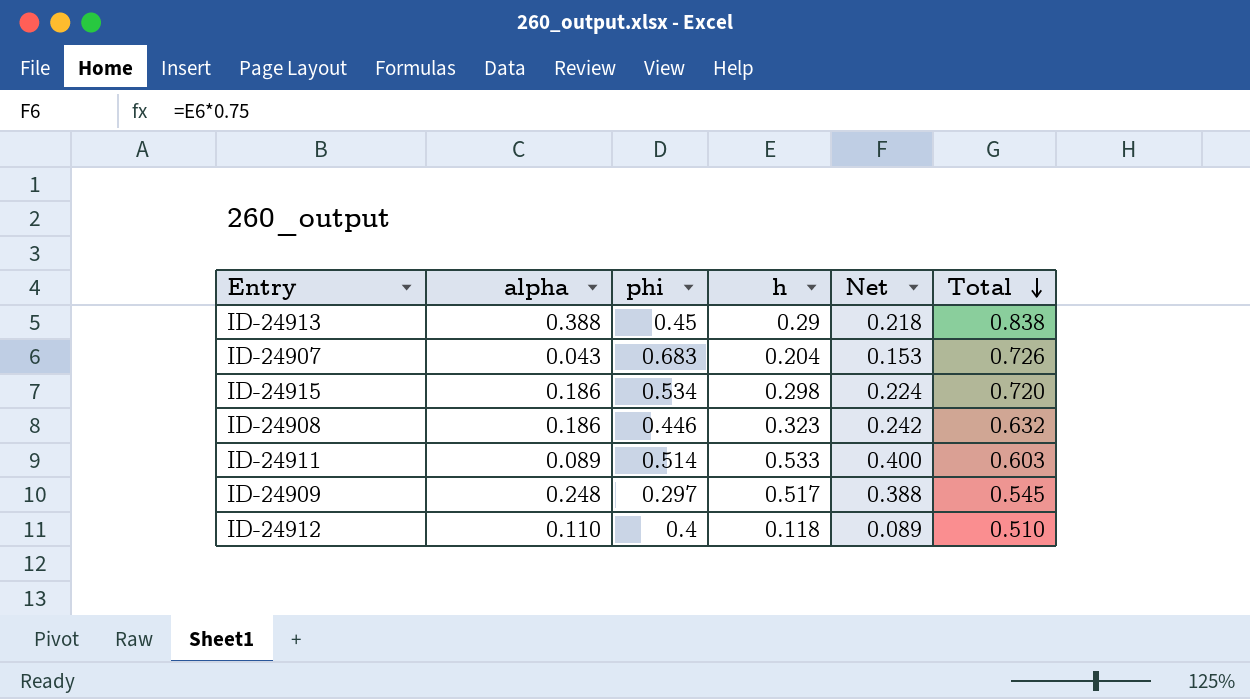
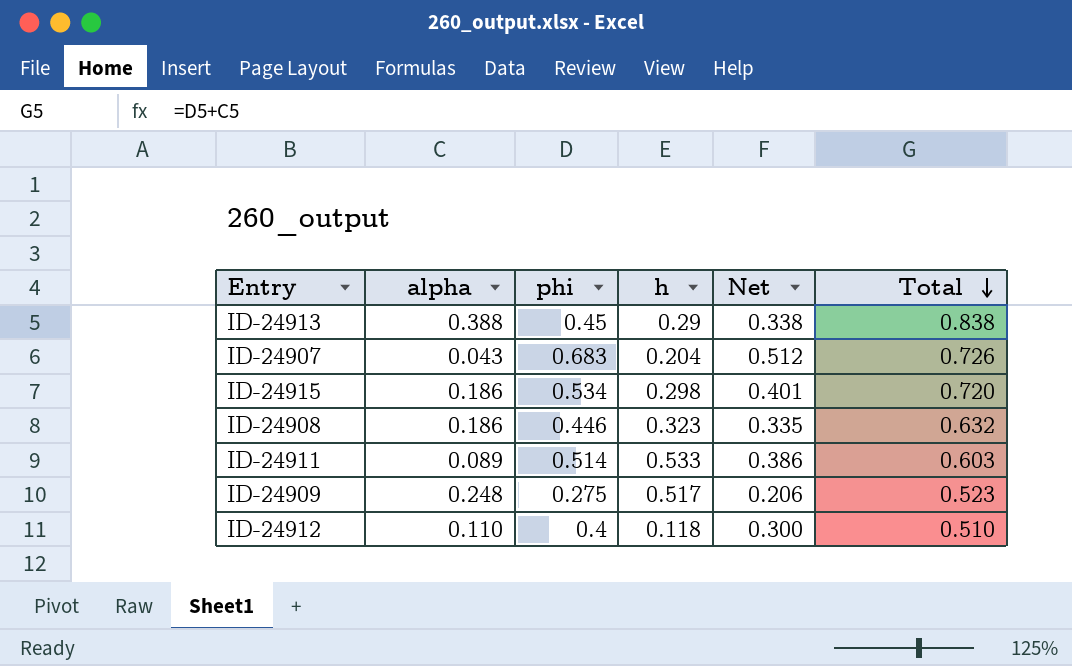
column Net | formula: [h] * 0.75 -> [phi] * 0.75
ID-24909 | phi: 0.297 -> 0.275
ID-24909 | Total: 0.545 -> 0.523

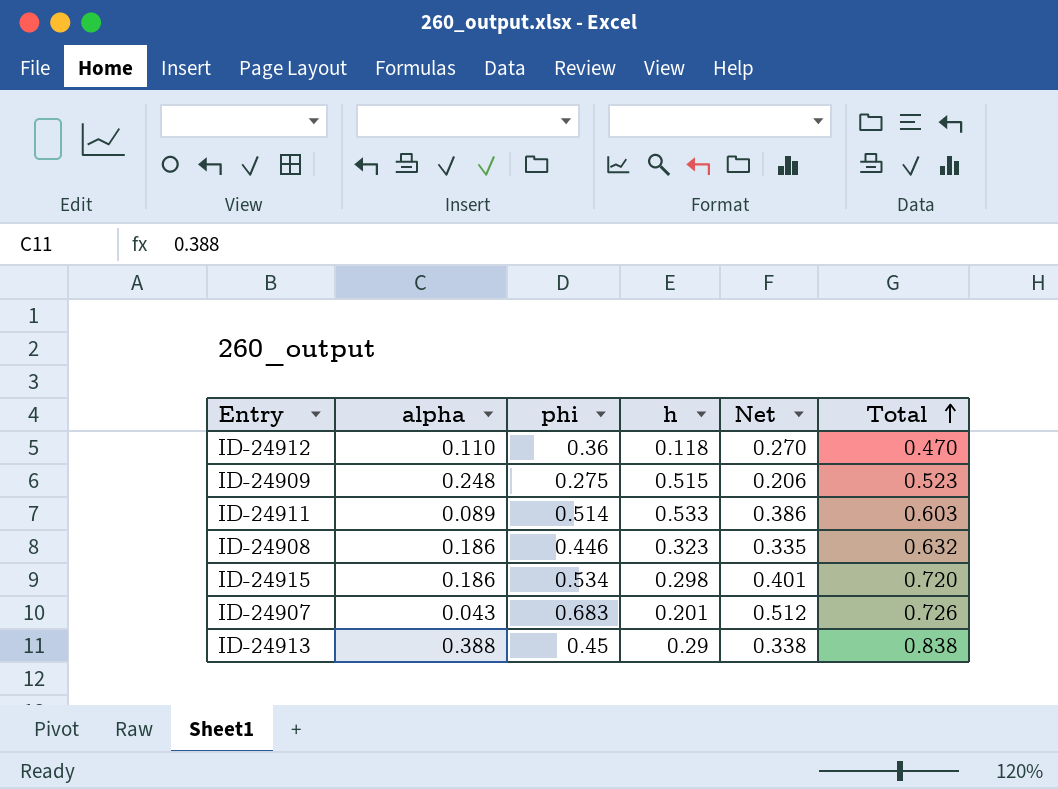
row order: Total descending -> Total ascending
ID-24912 | phi: 0.4 -> 0.36
ID-24912 | Net: 0.300 -> 0.270
ID-24912 | Total: 0.510 -> 0.470
ID-24909 | h: 0.517 -> 0.515
ID-24907 | h: 0.204 -> 0.201

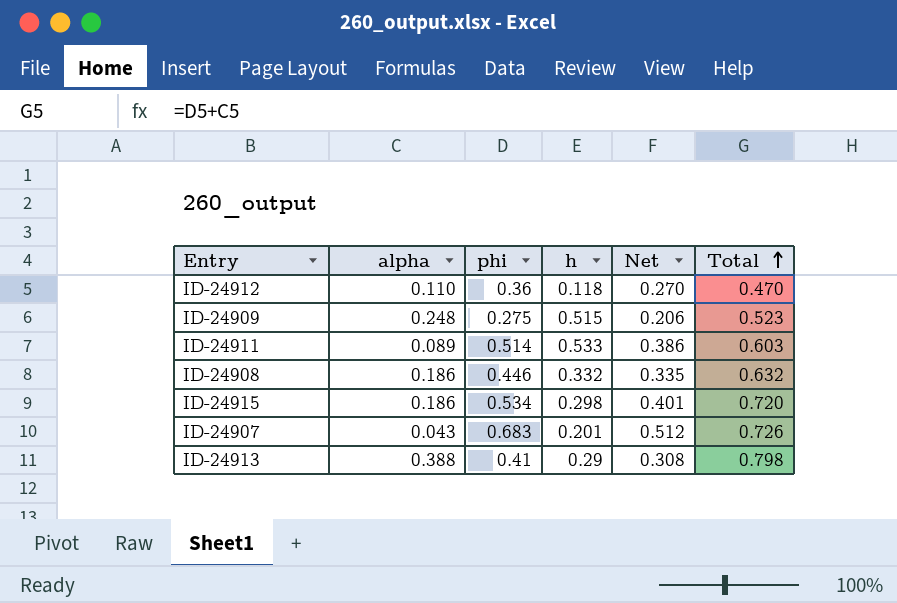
ID-24908 | h: 0.323 -> 0.332
ID-24913 | phi: 0.45 -> 0.41
ID-24913 | Net: 0.338 -> 0.308
ID-24913 | Total: 0.838 -> 0.798

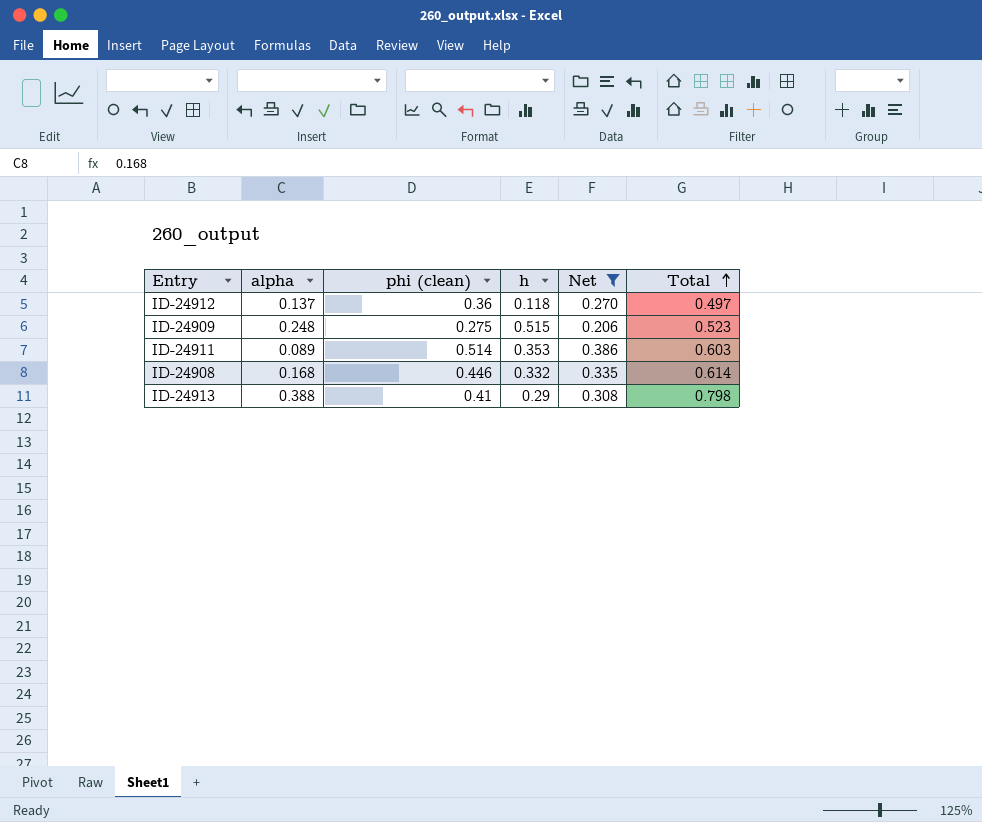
filter: none -> Net <= 0.386
column name: phi -> phi (clean)
ID-24912 | alpha: 0.110 -> 0.137
ID-24912 | Total: 0.470 -> 0.497
ID-24911 | h: 0.533 -> 0.353
ID-24908 | alpha: 0.186 -> 0.168
ID-24908 | Total: 0.632 -> 0.614

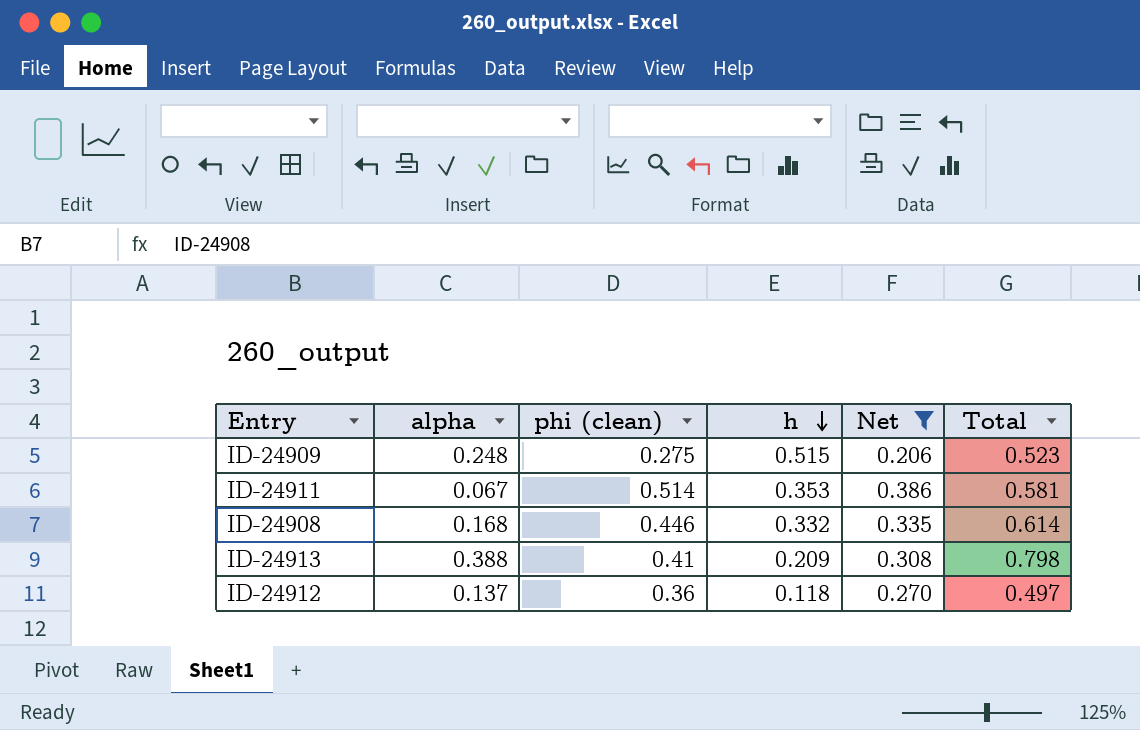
row order: Total ascending -> h descending
ID-24911 | alpha: 0.089 -> 0.067
ID-24911 | Total: 0.603 -> 0.581
ID-24913 | h: 0.29 -> 0.209

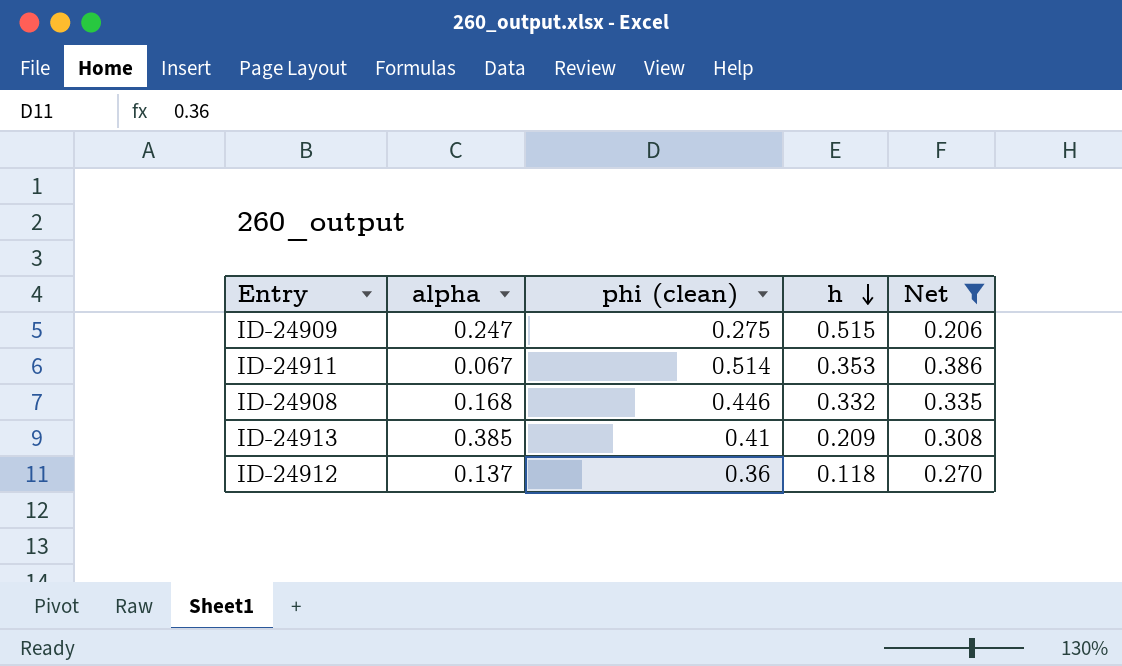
column Total | formula: [alpha] + [phi (clean)] -> none
ID-24909 | alpha: 0.248 -> 0.247
ID-24913 | alpha: 0.388 -> 0.385

